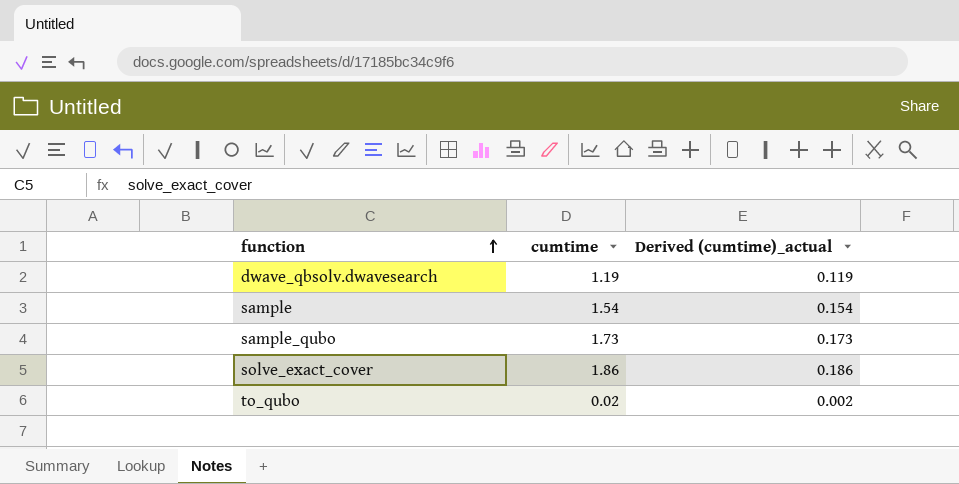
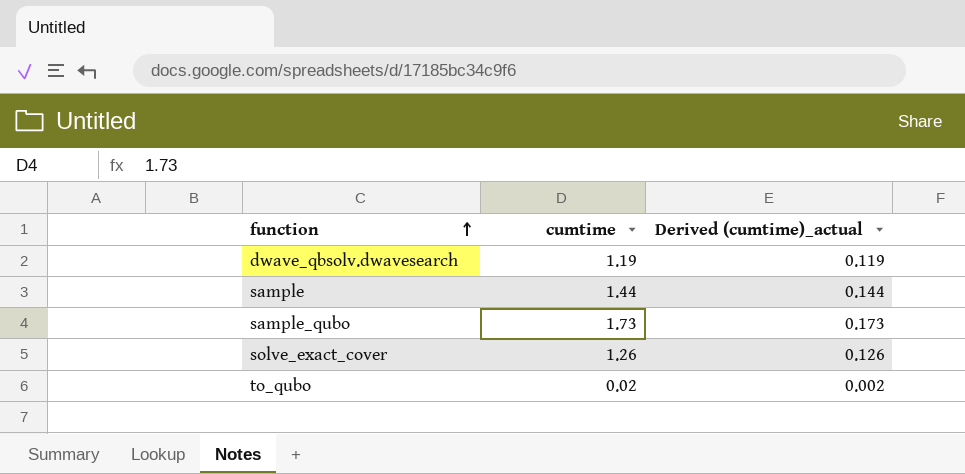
sample | cumtime: 1.54 -> 1.44
sample | Derived (cumtime)_actual: 0.154 -> 0.144
solve_exact_cover | cumtime: 1.86 -> 1.26
solve_exact_cover | Derived (cumtime)_actual: 0.186 -> 0.126

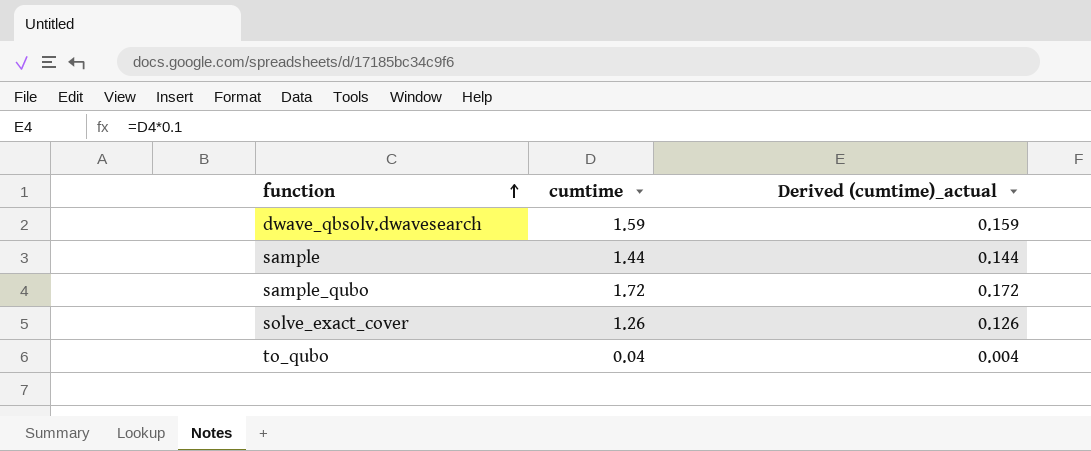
dwave_qbsolv.dwavesearch | cumtime: 1.19 -> 1.59
dwave_qbsolv.dwavesearch | Derived (cumtime)_actual: 0.119 -> 0.159
sample_qubo | cumtime: 1.73 -> 1.72
sample_qubo | Derived (cumtime)_actual: 0.173 -> 0.172
to_qubo | cumtime: 0.02 -> 0.04
to_qubo | Derived (cumtime)_actual: 0.002 -> 0.004

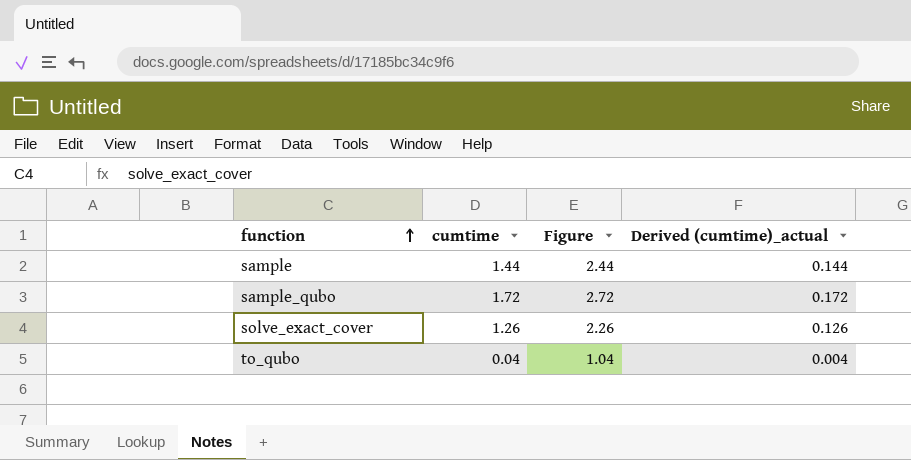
column Figure | formula: none -> [cumtime] + 1
row dwave_qbsolv.dwavesearch: 1.59 | 0.159 -> none

